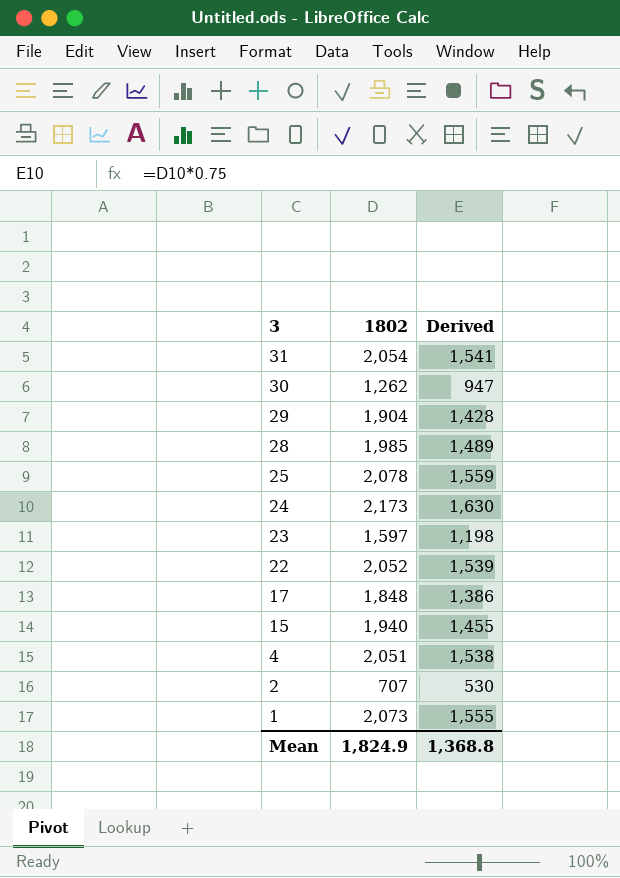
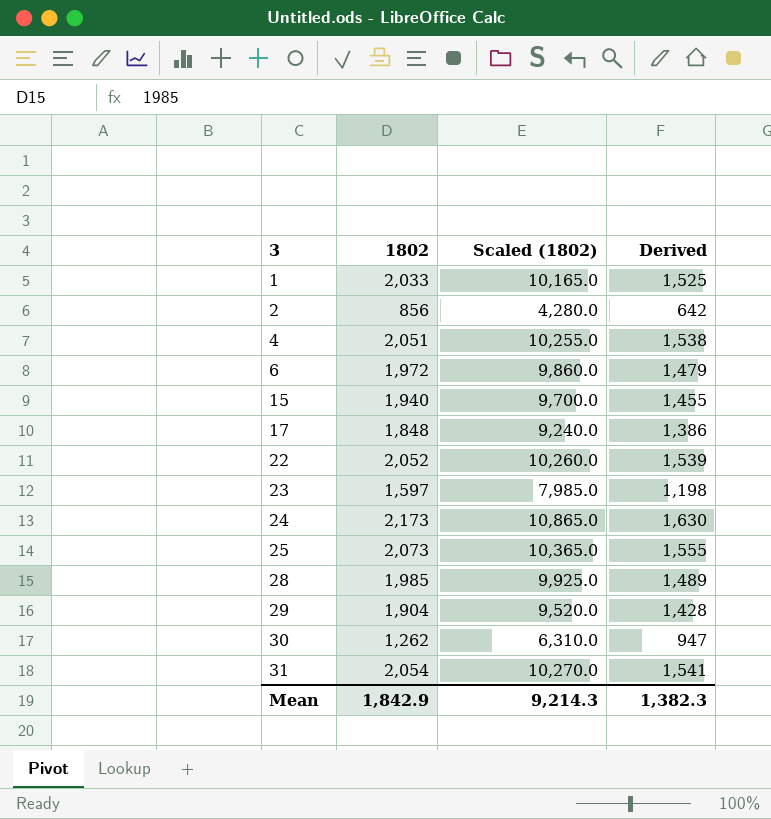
row order: 3 descending -> 3 ascending
column Scaled (1802) | formula: none -> [1802] * 5
1 | 1802: 2,073 -> 2,033
1 | Derived: 1,555 -> 1,525
2 | 1802: 707 -> 856
2 | Derived: 530 -> 642
row 6: none -> 1,972 | 9,860.0 | 1,479
25 | 1802: 2,078 -> 2,073
25 | Derived: 1,559 -> 1,555
Mean | 1802: 1,824.9 -> 1,842.9
Mean | Derived: 1,368.8 -> 1,382.3

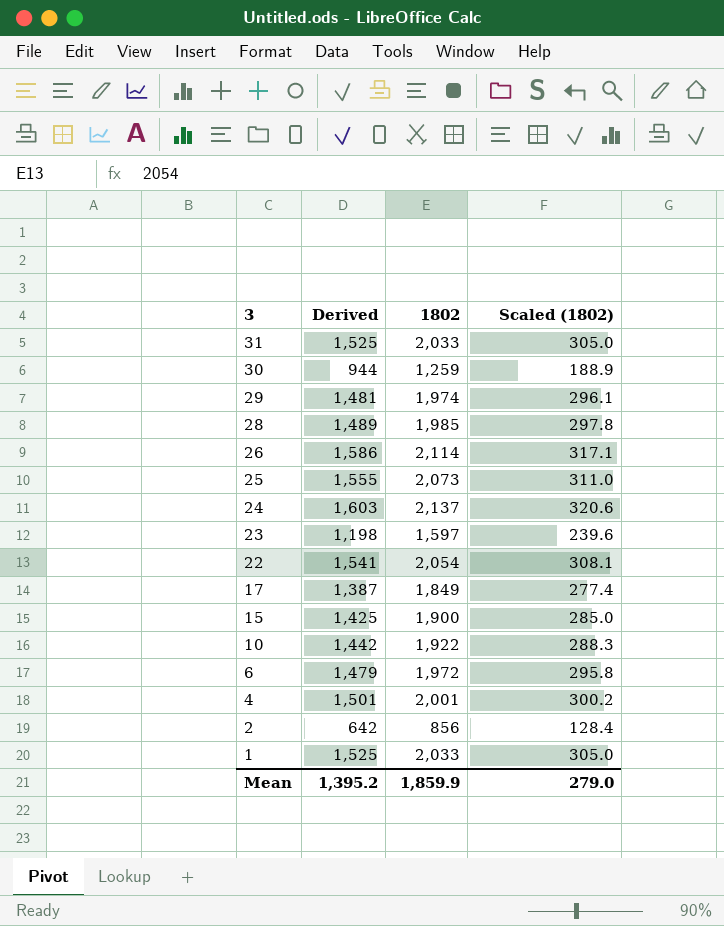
row order: 3 ascending -> 3 descending
column Derived | position: 4 -> 2
column Scaled (1802) | formula: [1802] * 5 -> [1802] * 0.15
31 | Derived: 1,541 -> 1,525
31 | 1802: 2,054 -> 2,033
30 | Derived: 947 -> 944
30 | 1802: 1,262 -> 1,259
29 | Derived: 1,428 -> 1,481
29 | 1802: 1,904 -> 1,974
row 26: none -> 1,586 | 2,114 | 317.1
24 | Derived: 1,630 -> 1,603
24 | 1802: 2,173 -> 2,137
22 | Derived: 1,539 -> 1,541
22 | 1802: 2,052 -> 2,054
17 | Derived: 1,386 -> 1,387
17 | 1802: 1,848 -> 1,849
15 | Derived: 1,455 -> 1,425
15 | 1802: 1,940 -> 1,900
row 10: none -> 1,442 | 1,922 | 288.3
4 | Derived: 1,538 -> 1,501
4 | 1802: 2,051 -> 2,001
Mean | Derived: 1,382.3 -> 1,395.2
Mean | 1802: 1,842.9 -> 1,859.9
Mean | Scaled (1802): 9,214.3 -> 279.0

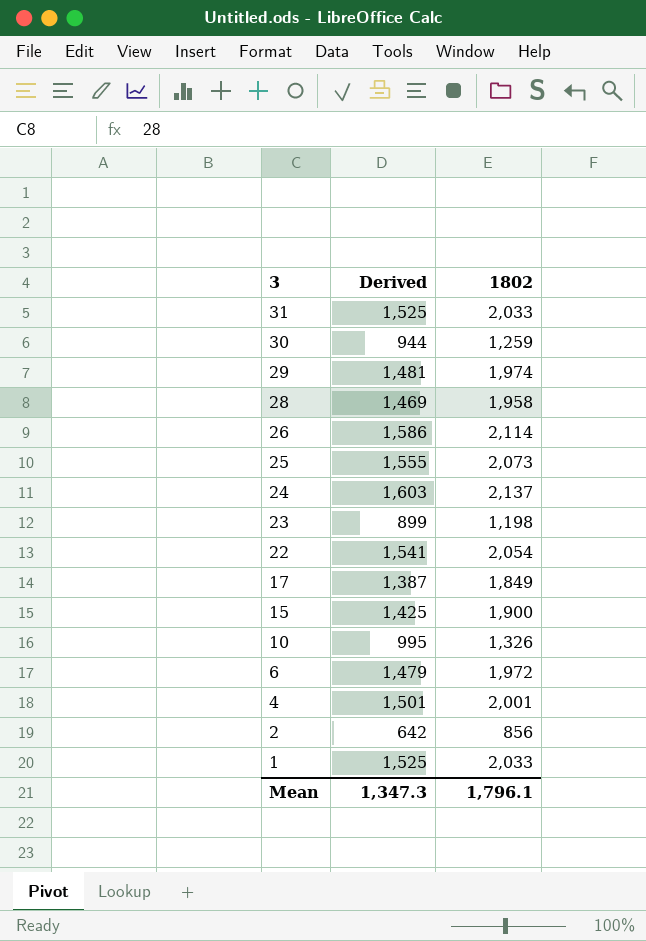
column Scaled (1802) | formula: [1802] * 0.15 -> none
28 | Derived: 1,489 -> 1,469
28 | 1802: 1,985 -> 1,958
23 | Derived: 1,198 -> 899
23 | 1802: 1,597 -> 1,198
10 | Derived: 1,442 -> 995
10 | 1802: 1,922 -> 1,326
Mean | Derived: 1,395.2 -> 1,347.3
Mean | 1802: 1,859.9 -> 1,796.1

